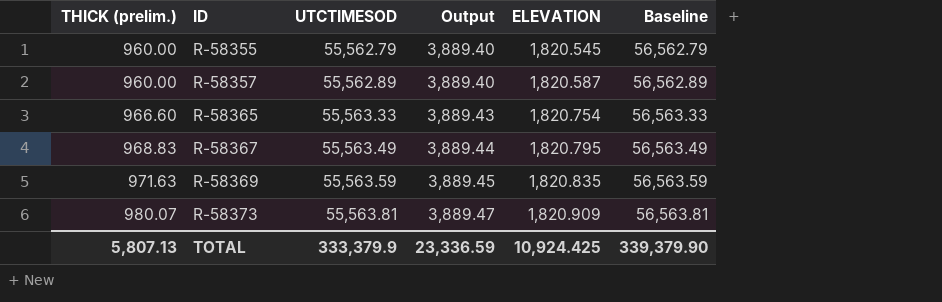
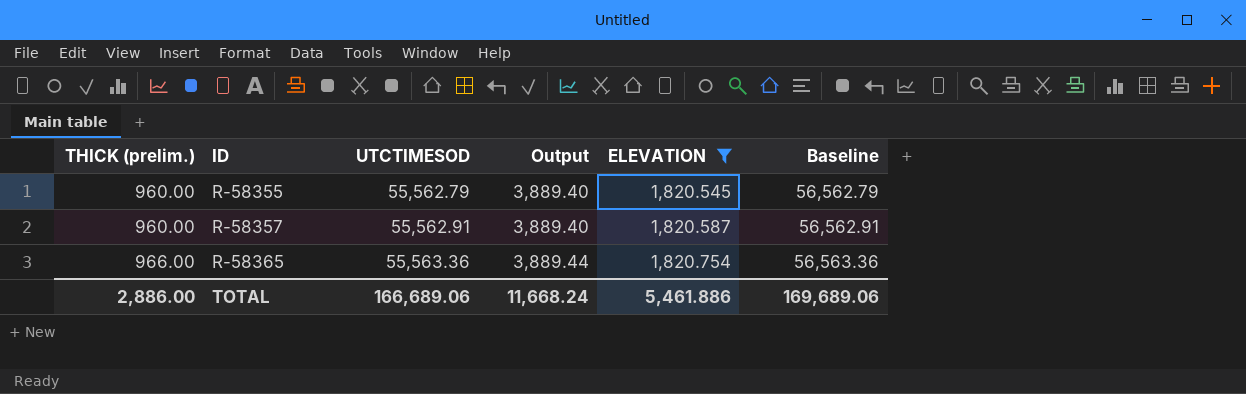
filter: none -> ELEVATION <= 1,820.754
R-58357 | UTCTIMESOD: 55,562.89 -> 55,562.91
R-58357 | Baseline: 56,562.89 -> 56,562.91
R-58365 | THICK (prelim.): 966.60 -> 966.00
R-58365 | UTCTIMESOD: 55,563.33 -> 55,563.36
R-58365 | Output: 3,889.43 -> 3,889.44
R-58365 | Baseline: 56,563.33 -> 56,563.36
TOTAL | THICK (prelim.): 5,807.13 -> 2,886.00
TOTAL | UTCTIMESOD: 333,379.9 -> 166,689.06
TOTAL | Output: 23,336.59 -> 11,668.24
TOTAL | ELEVATION: 10,924.425 -> 5,461.886
TOTAL | Baseline: 339,379.90 -> 169,689.06

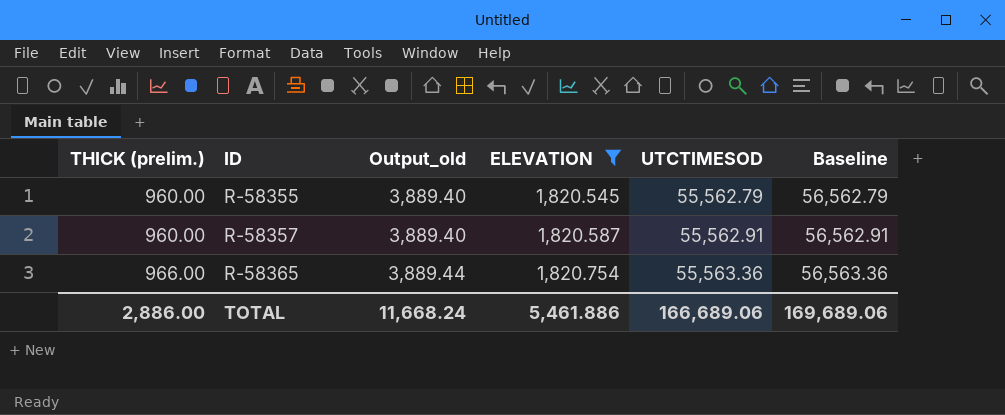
column name: Output -> Output_old
column UTCTIMESOD | position: 3 -> 5

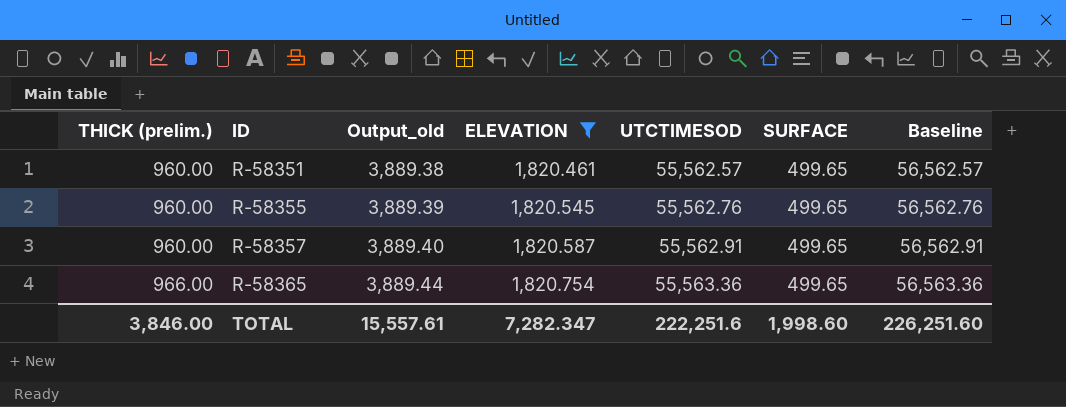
column SURFACE | position: none -> 6
row R-58351: none -> 960.00 | 3,889.38 | 1,820.461 | 55,562.57 | 499.65 | 56,562.57
R-58355 | Output_old: 3,889.40 -> 3,889.39
R-58355 | UTCTIMESOD: 55,562.79 -> 55,562.76
R-58355 | Baseline: 56,562.79 -> 56,562.76
TOTAL | THICK (prelim.): 2,886.00 -> 3,846.00
TOTAL | Output_old: 11,668.24 -> 15,557.61
TOTAL | ELEVATION: 5,461.886 -> 7,282.347
TOTAL | UTCTIMESOD: 166,689.06 -> 222,251.6
TOTAL | Baseline: 169,689.06 -> 226,251.60

